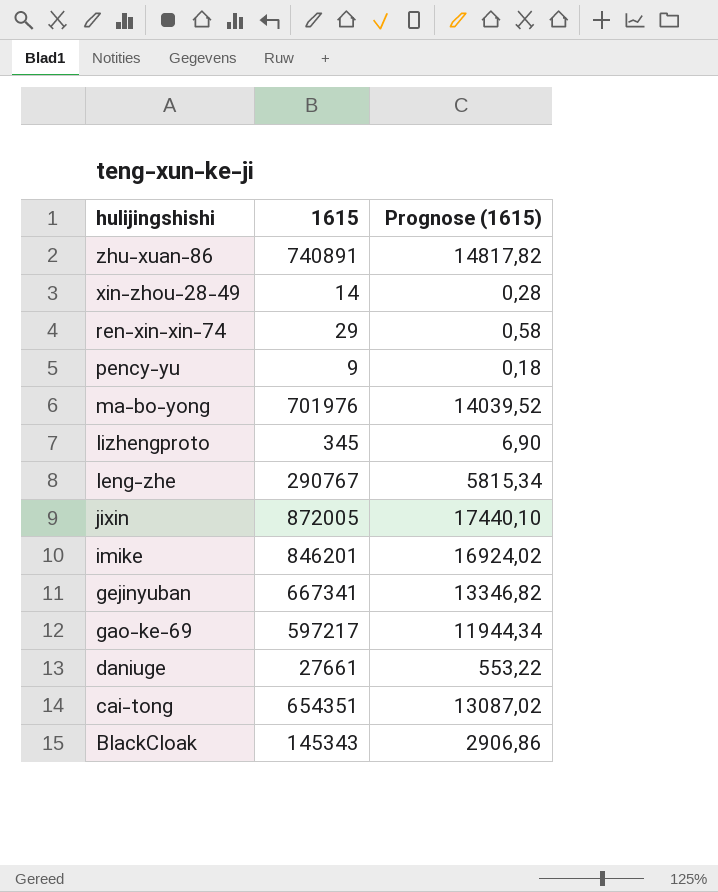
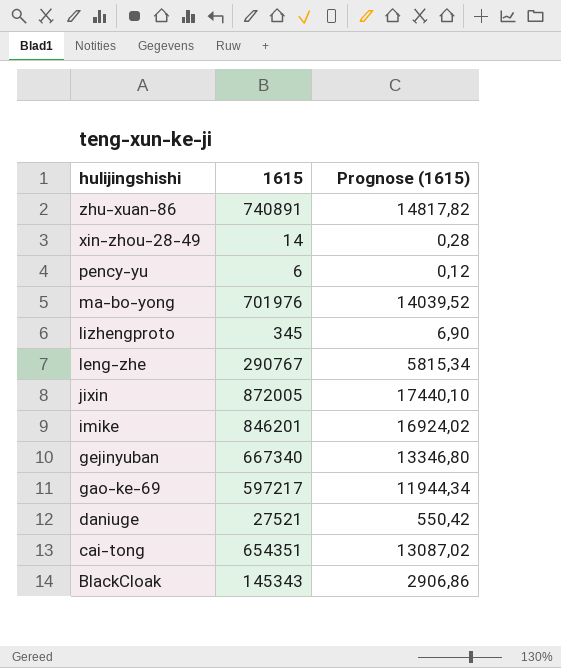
row ren-xin-xin-74: 29 | 0,58 -> none
pency-yu | 1615: 9 -> 6
pency-yu | Prognose (1615): 0,18 -> 0,12
gejinyuban | 1615: 667341 -> 667340
gejinyuban | Prognose (1615): 13346,82 -> 13346,80
daniuge | 1615: 27661 -> 27521
daniuge | Prognose (1615): 553,22 -> 550,42

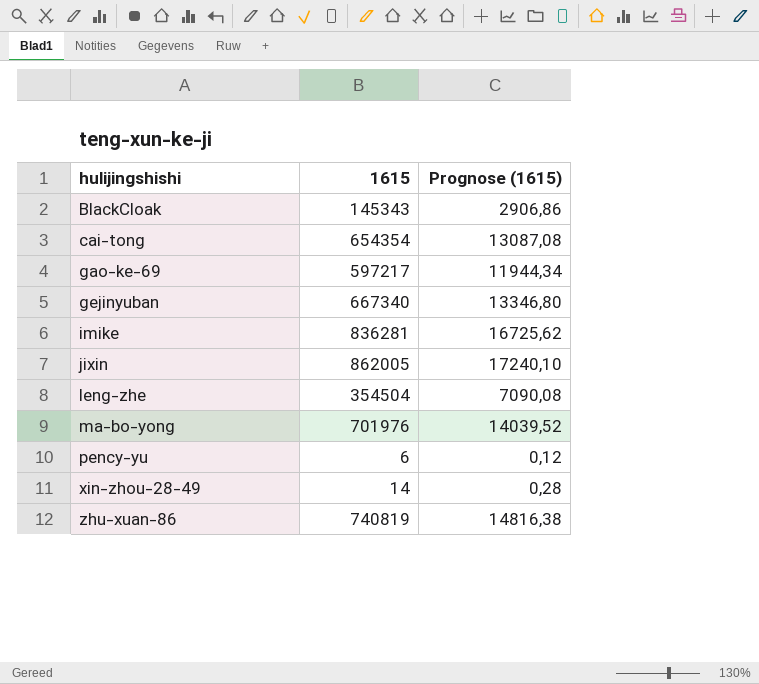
row order: hulijingshishi descending -> hulijingshishi ascending
row lizhengproto: 345 | 6,90 -> none
row daniuge: 27521 | 550,42 -> none
cai-tong | 1615: 654351 -> 654354
cai-tong | Prognose (1615): 13087,02 -> 13087,08
imike | 1615: 846201 -> 836281
imike | Prognose (1615): 16924,02 -> 16725,62
jixin | 1615: 872005 -> 862005
jixin | Prognose (1615): 17440,10 -> 17240,10
leng-zhe | 1615: 290767 -> 354504
leng-zhe | Prognose (1615): 5815,34 -> 7090,08
zhu-xuan-86 | 1615: 740891 -> 740819
zhu-xuan-86 | Prognose (1615): 14817,82 -> 14816,38

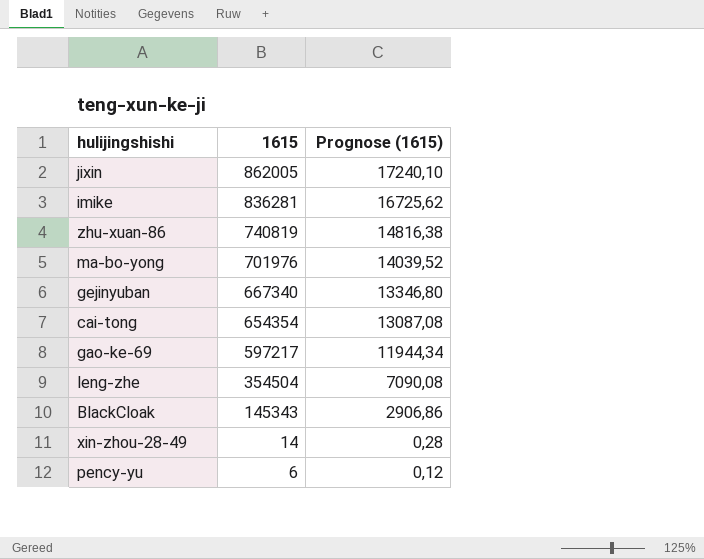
row order: hulijingshishi ascending -> 1615 descending

